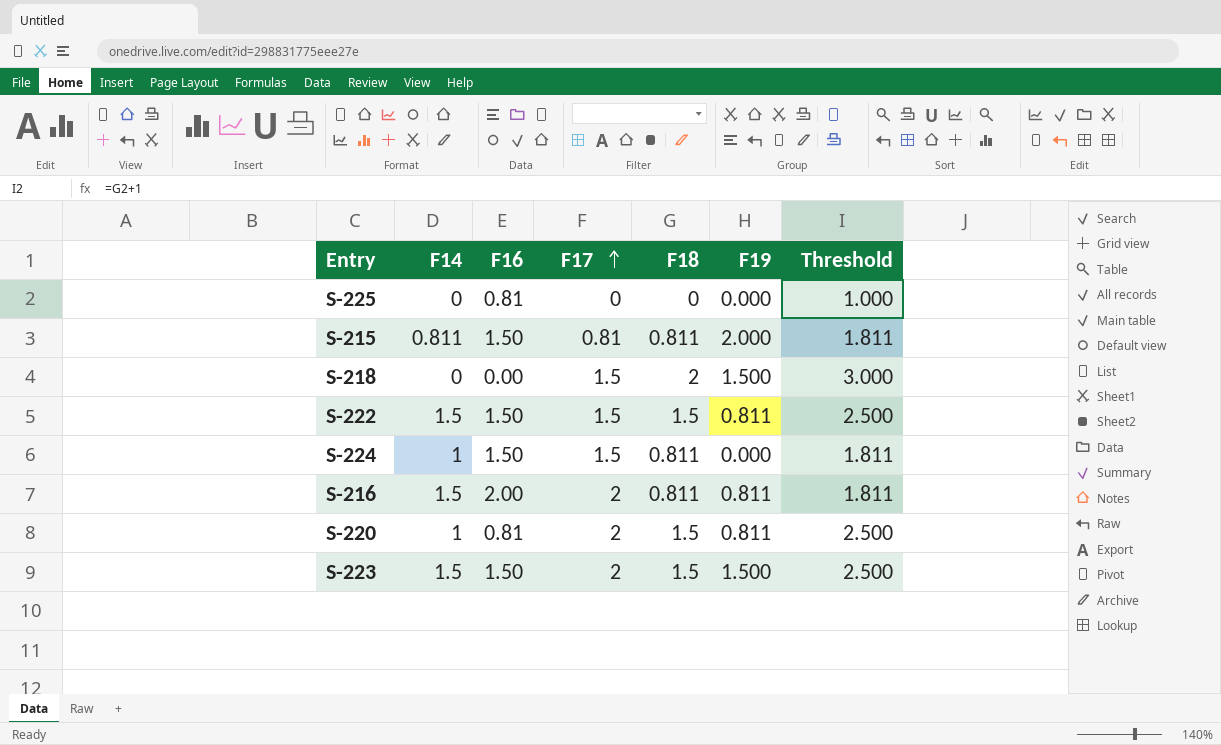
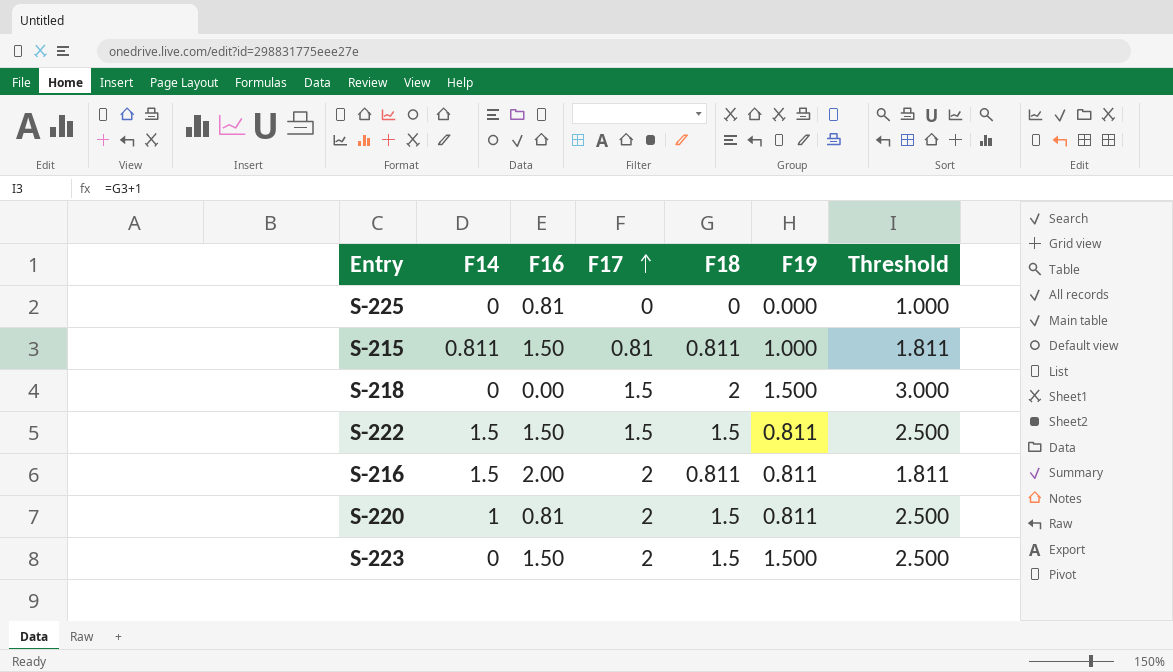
row S-224: 1 | 1.50 | 1.5 | 0.811 | 0.000 | 1.811 -> none
S-215 | F19: 2.000 -> 1.000
S-223 | F14: 1.5 -> 0

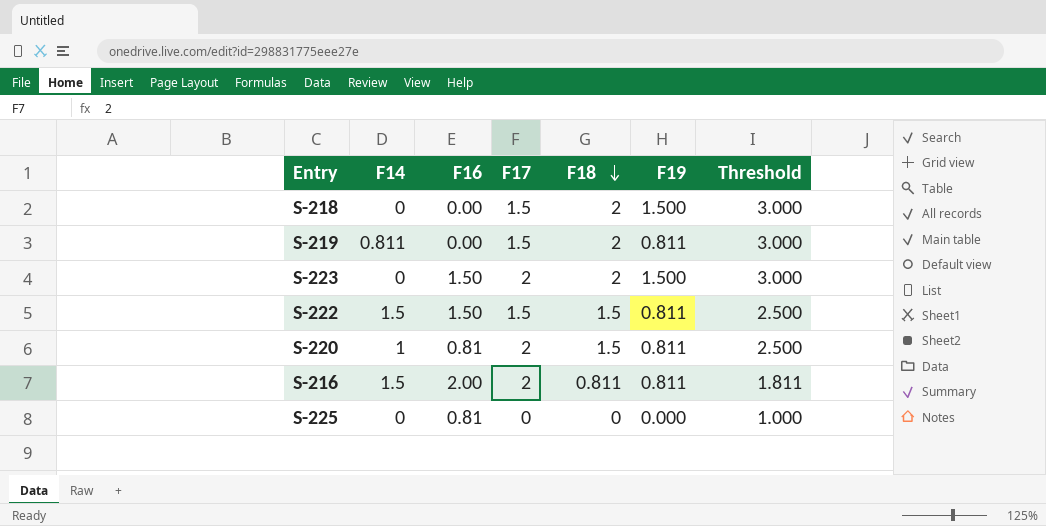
row order: F17 ascending -> F18 descending
row S-215: 0.811 | 1.50 | 0.81 | 0.811 | 1.000 | 1.811 -> none
row S-219: none -> 0.811 | 0.00 | 1.5 | 2 | 0.811 | 3.000
S-223 | F18: 1.5 -> 2
S-223 | Threshold: 2.500 -> 3.000

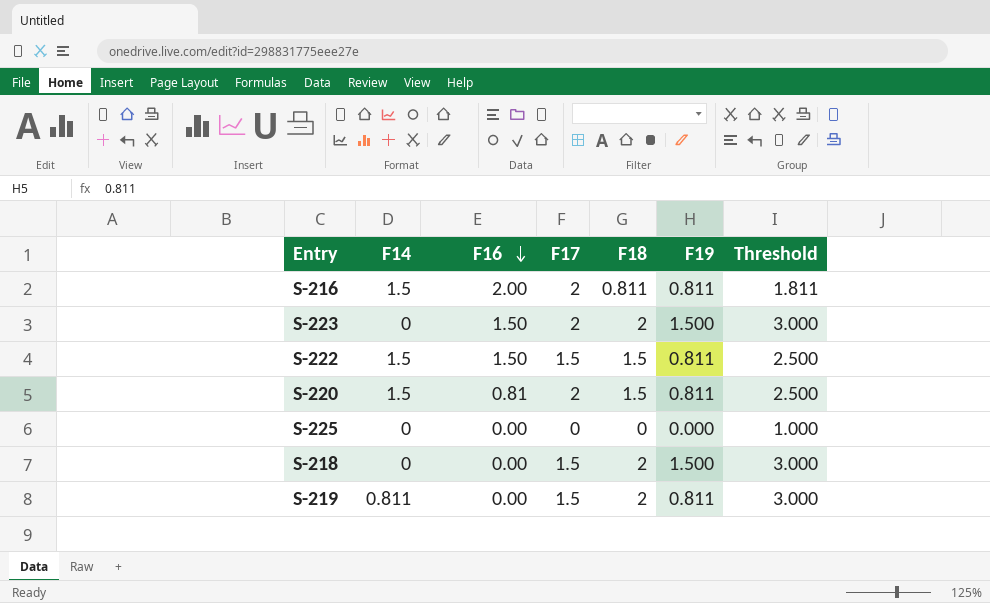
row order: F18 descending -> F16 descending
S-220 | F14: 1 -> 1.5
S-225 | F16: 0.81 -> 0.00

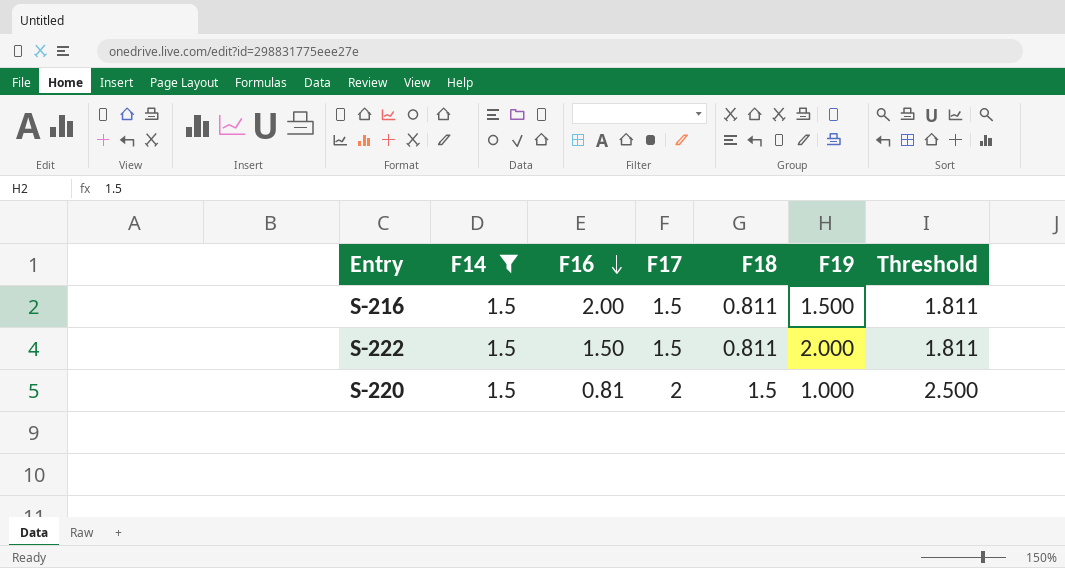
filter: none -> F14 = 1.5
S-216 | F17: 2 -> 1.5
S-216 | F19: 0.811 -> 1.500
S-222 | F18: 1.5 -> 0.811
S-222 | F19: 0.811 -> 2.000
S-222 | Threshold: 2.500 -> 1.811
S-220 | F19: 0.811 -> 1.000

